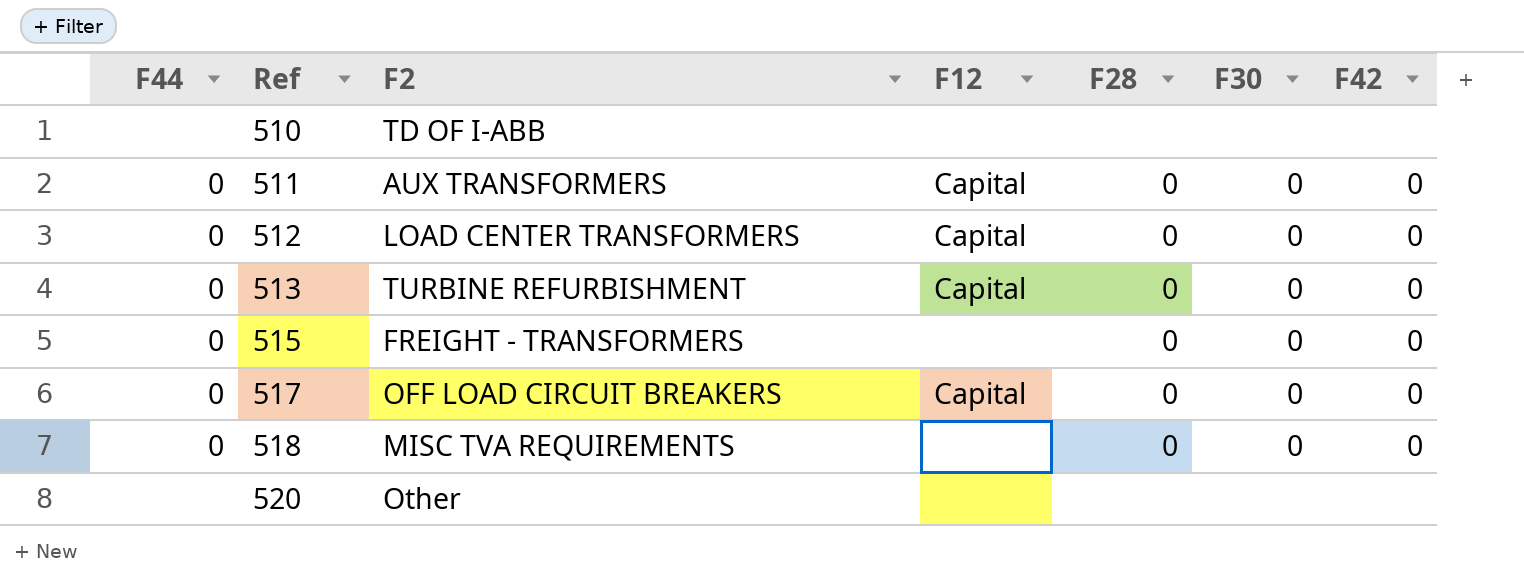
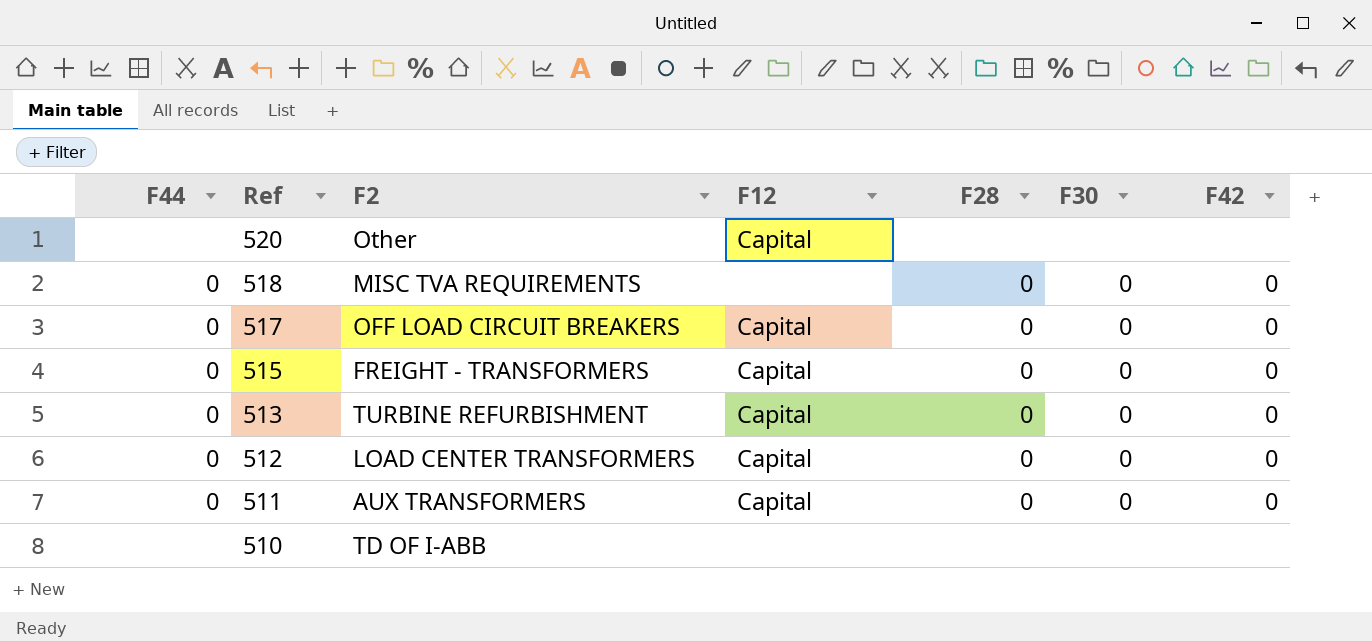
row order: Ref ascending -> Ref descending
520 | F12: none -> Capital
515 | F12: none -> Capital

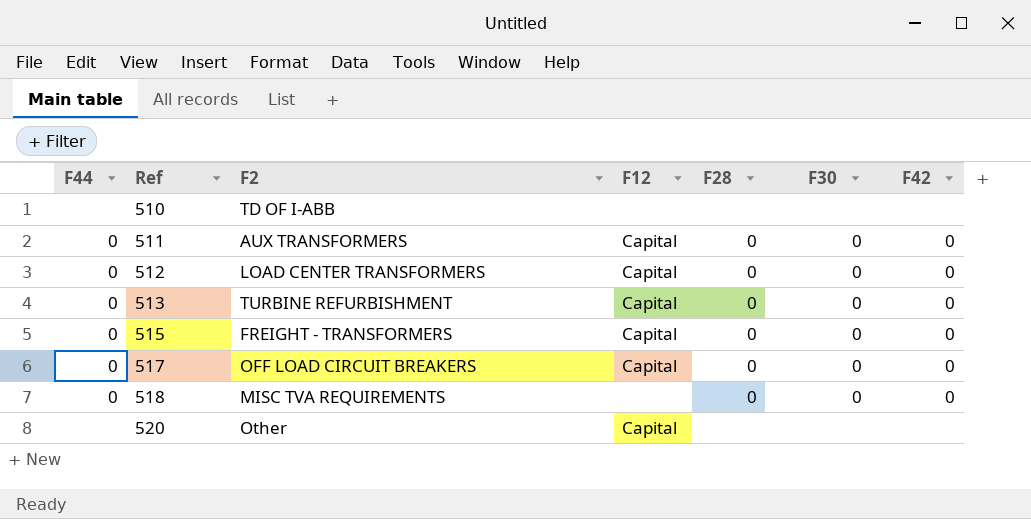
row order: Ref descending -> Ref ascending

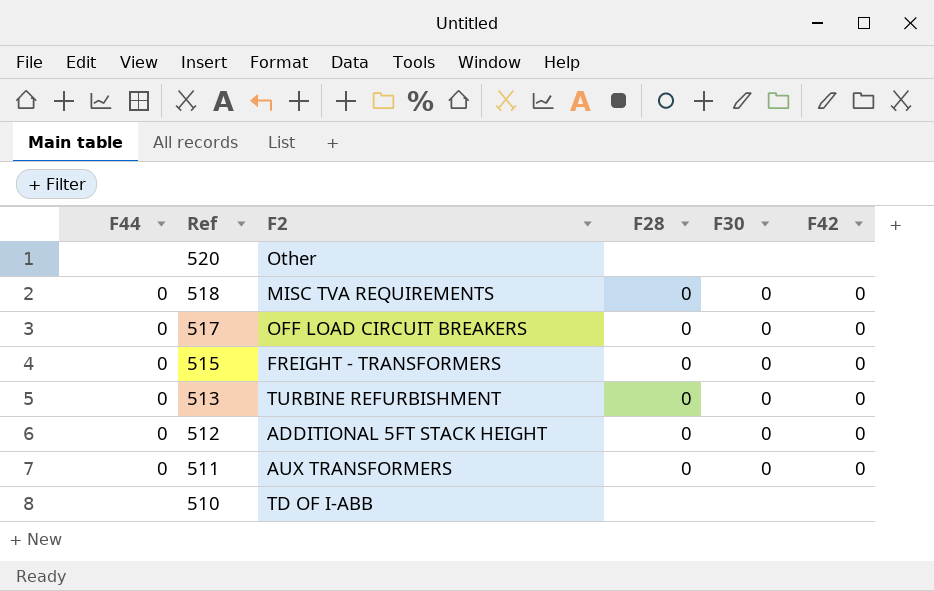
row order: Ref ascending -> Ref descending
column F12 | position: 4 -> none
512 | F2: LOAD CENTER TRANSFORMERS -> ADDITIONAL 5FT STACK HEIGHT

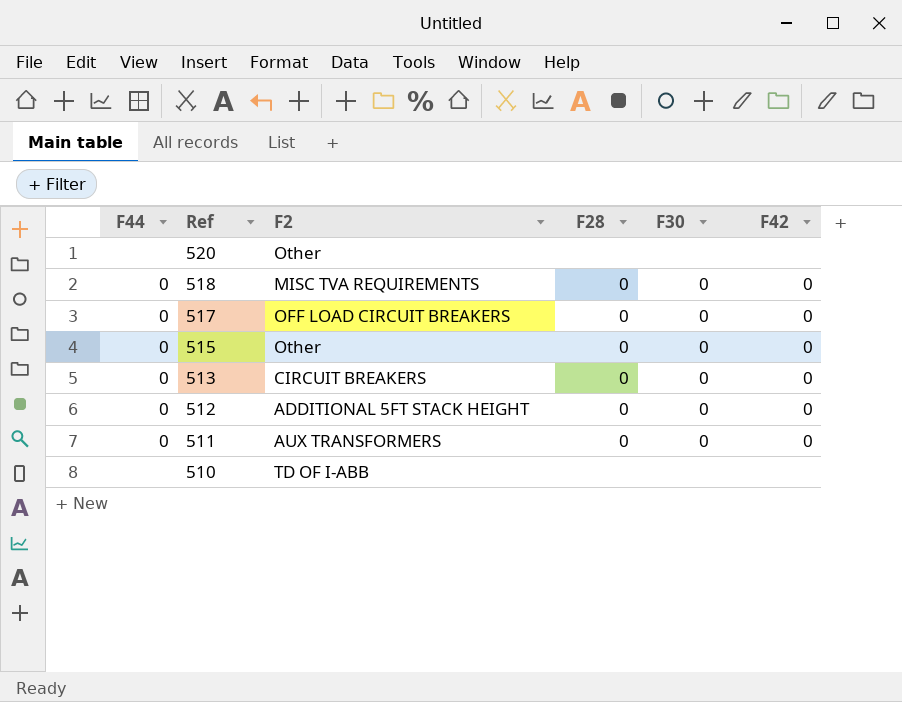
515 | F2: FREIGHT - TRANSFORMERS -> Other
513 | F2: TURBINE REFURBISHMENT -> CIRCUIT BREAKERS

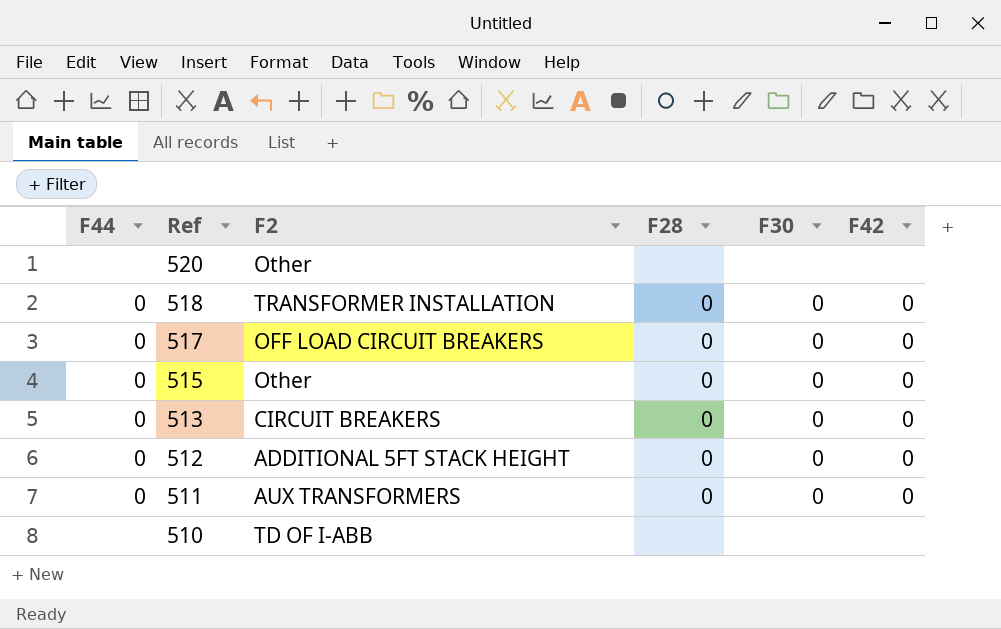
518 | F2: MISC TVA REQUIREMENTS -> TRANSFORMER INSTALLATION

